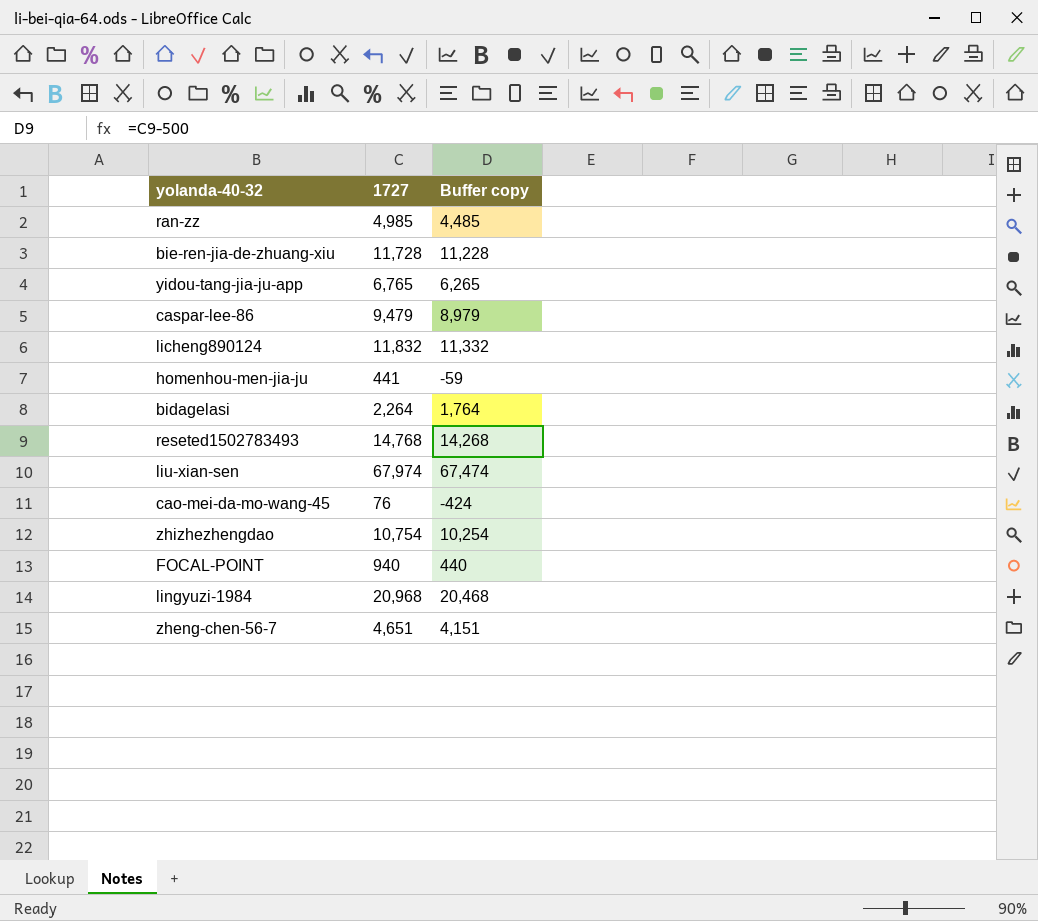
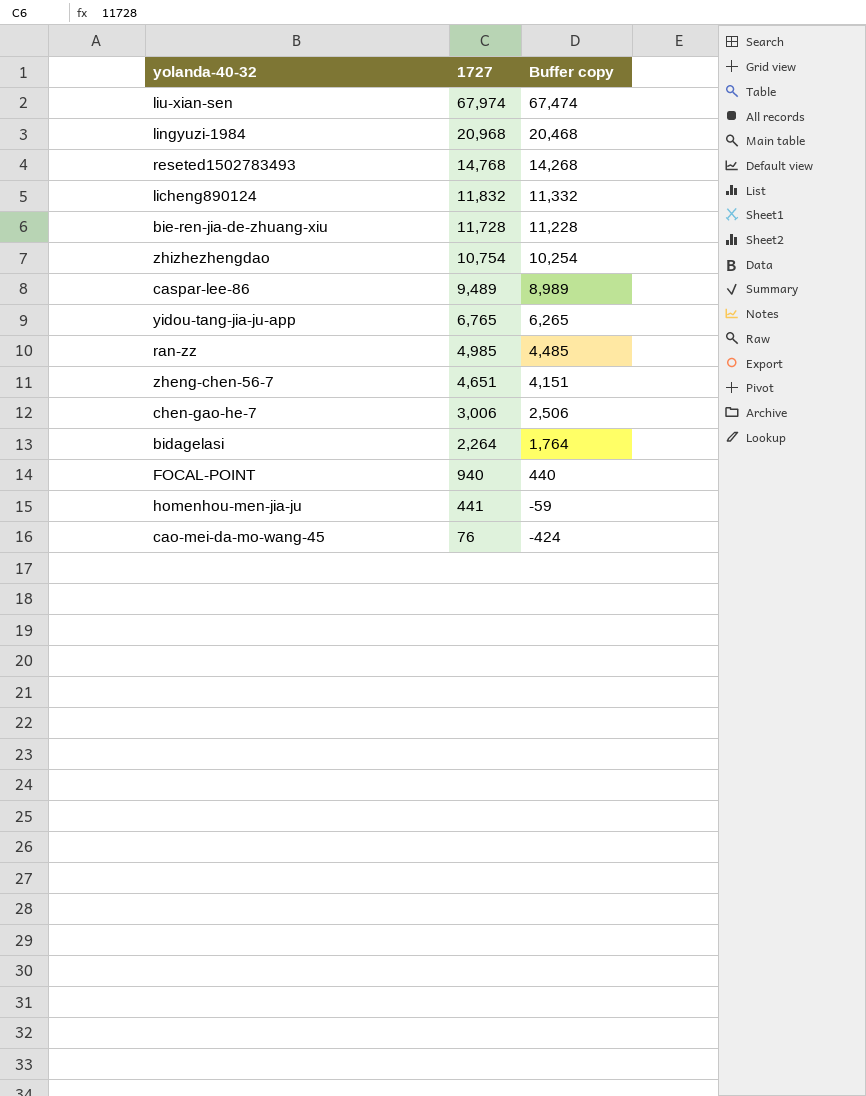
row order: none -> 1727 descending
caspar-lee-86 | 1727: 9,479 -> 9,489
caspar-lee-86 | Buffer copy: 8,979 -> 8,989
row chen-gao-he-7: none -> 3,006 | 2,506

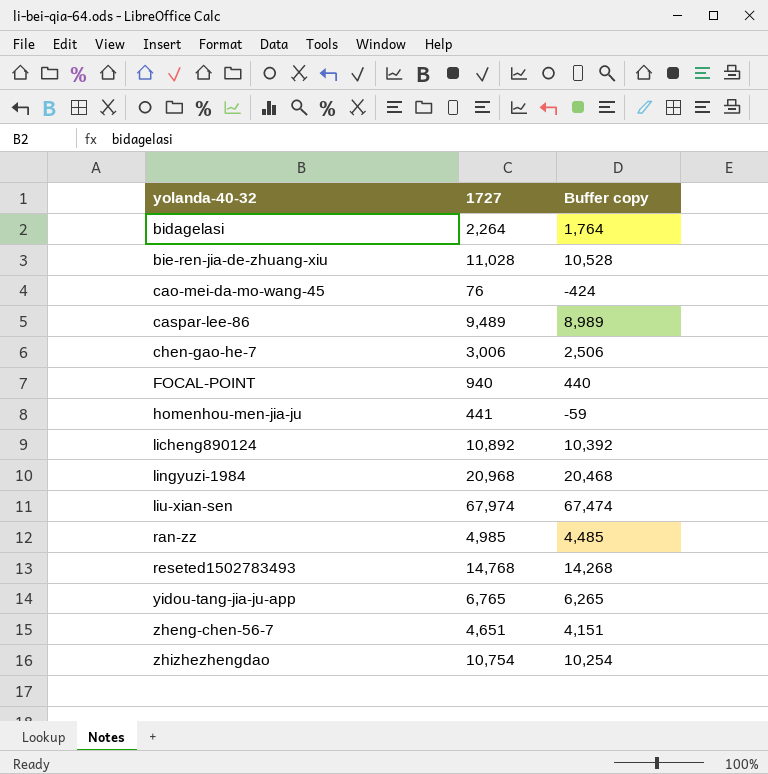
row order: 1727 descending -> yolanda-40-32 ascending
bie-ren-jia-de-zhuang-xiu | 1727: 11,728 -> 11,028
bie-ren-jia-de-zhuang-xiu | Buffer copy: 11,228 -> 10,528
licheng890124 | 1727: 11,832 -> 10,892
licheng890124 | Buffer copy: 11,332 -> 10,392

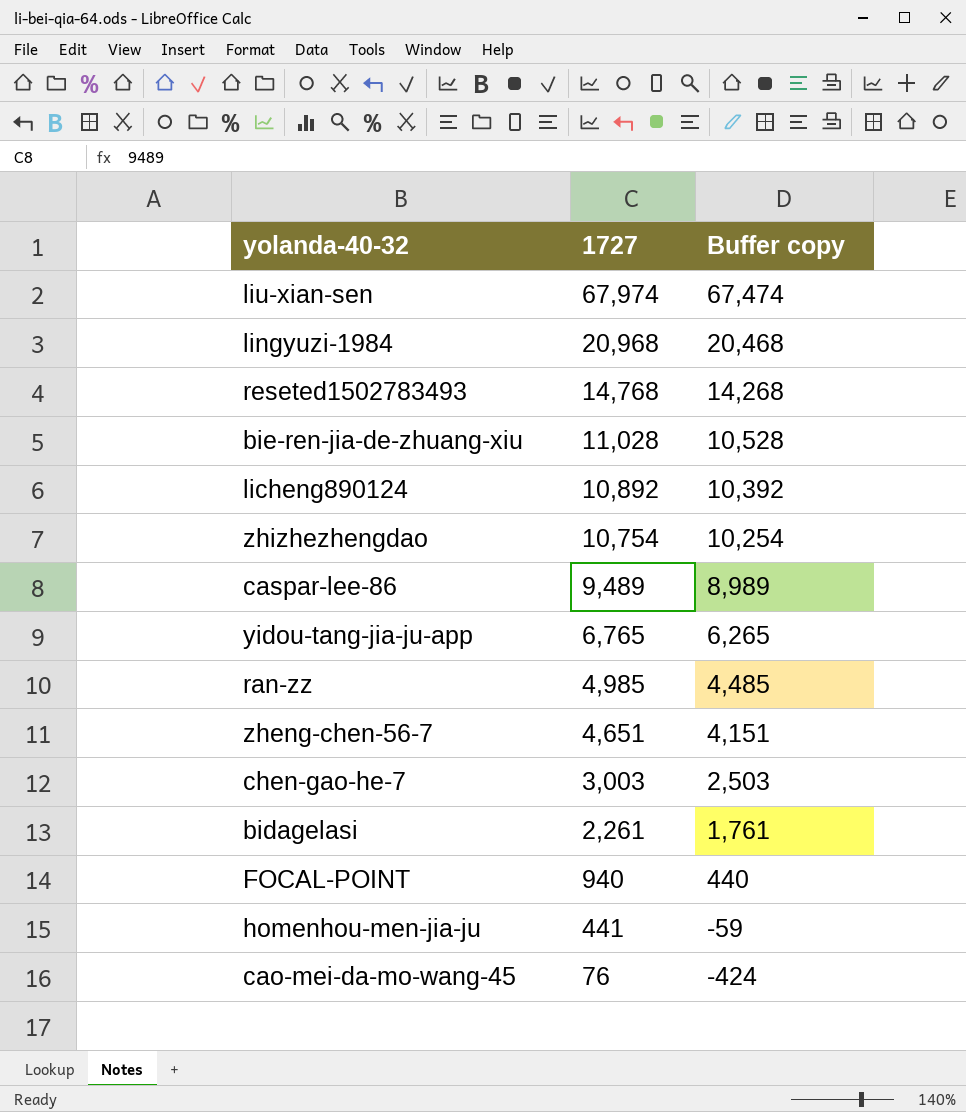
row order: yolanda-40-32 ascending -> 1727 descending
chen-gao-he-7 | 1727: 3,006 -> 3,003
chen-gao-he-7 | Buffer copy: 2,506 -> 2,503
bidagelasi | 1727: 2,264 -> 2,261
bidagelasi | Buffer copy: 1,764 -> 1,761

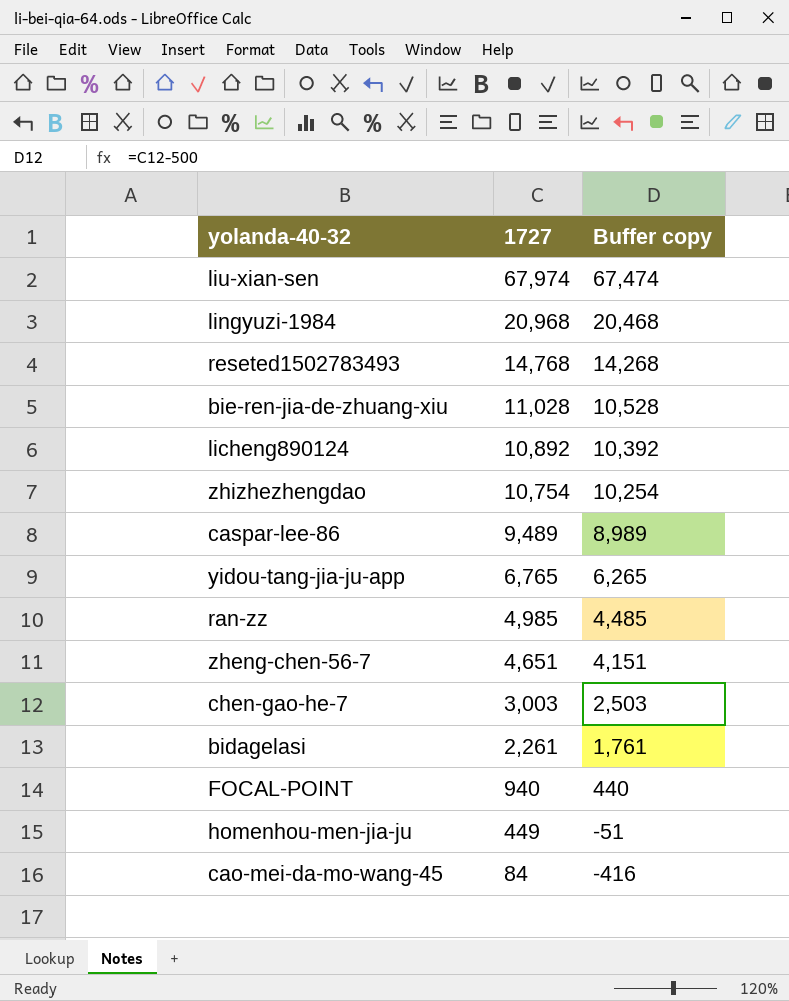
homenhou-men-jia-ju | 1727: 441 -> 449
homenhou-men-jia-ju | Buffer copy: -59 -> -51
cao-mei-da-mo-wang-45 | 1727: 76 -> 84
cao-mei-da-mo-wang-45 | Buffer copy: -424 -> -416

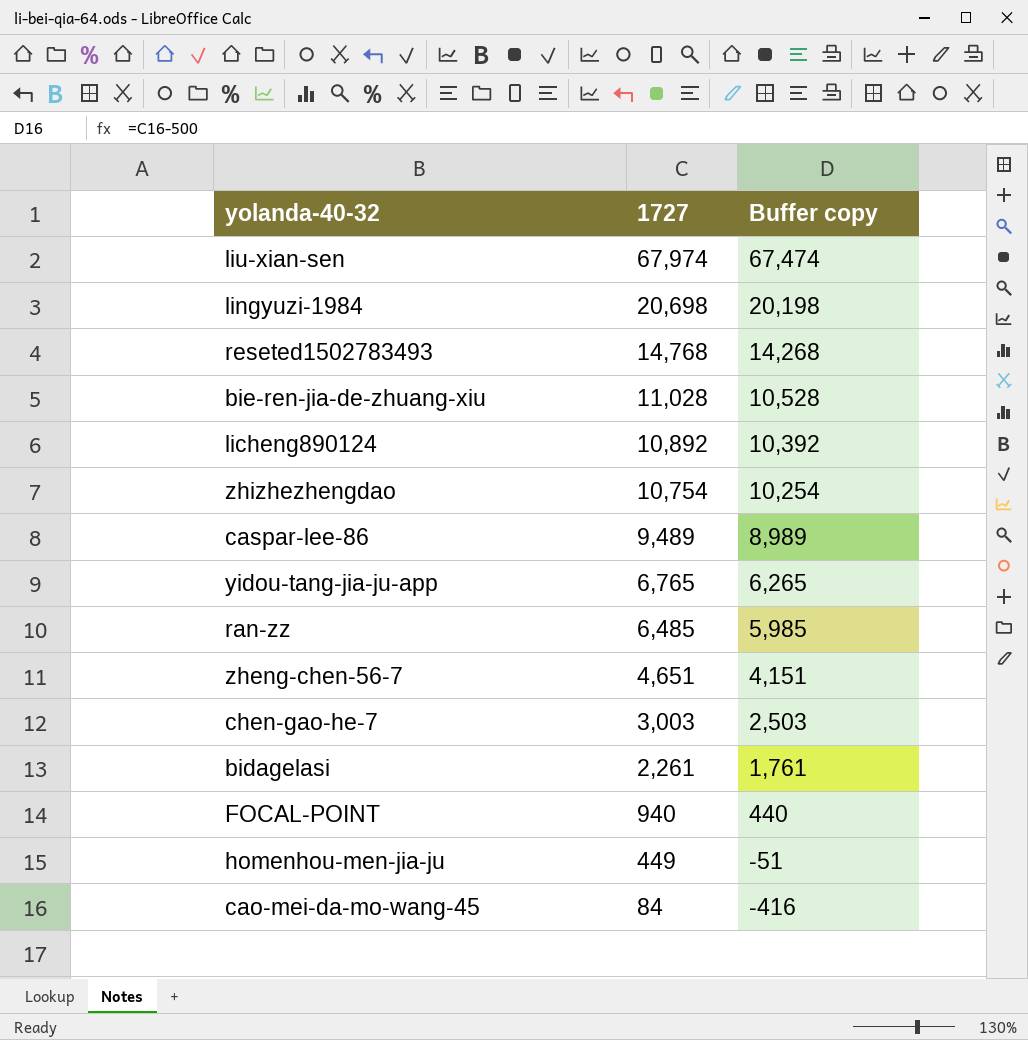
lingyuzi-1984 | 1727: 20,968 -> 20,698
lingyuzi-1984 | Buffer copy: 20,468 -> 20,198
ran-zz | 1727: 4,985 -> 6,485
ran-zz | Buffer copy: 4,485 -> 5,985

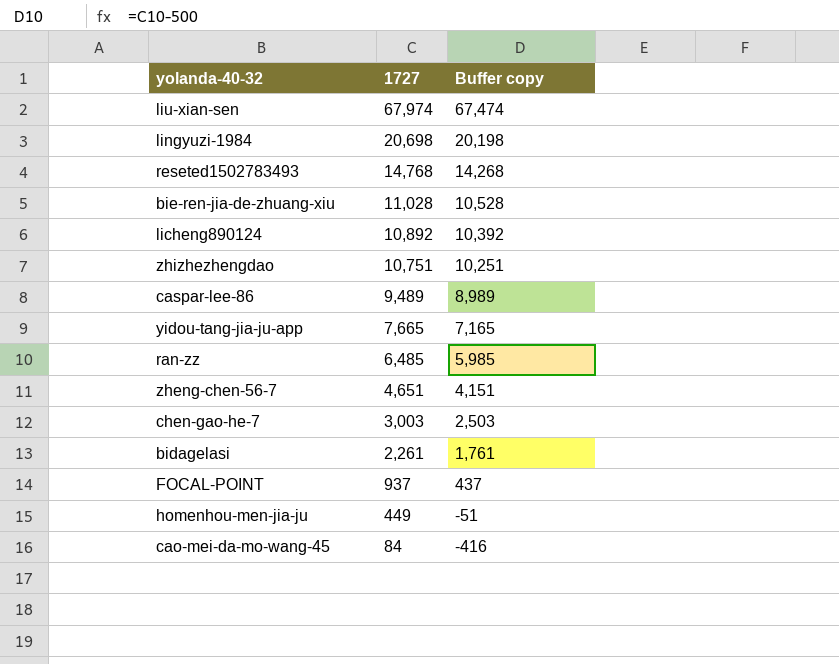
zhizhezhengdao | 1727: 10,754 -> 10,751
zhizhezhengdao | Buffer copy: 10,254 -> 10,251
yidou-tang-jia-ju-app | 1727: 6,765 -> 7,665
yidou-tang-jia-ju-app | Buffer copy: 6,265 -> 7,165
FOCAL-POINT | 1727: 940 -> 937
FOCAL-POINT | Buffer copy: 440 -> 437

